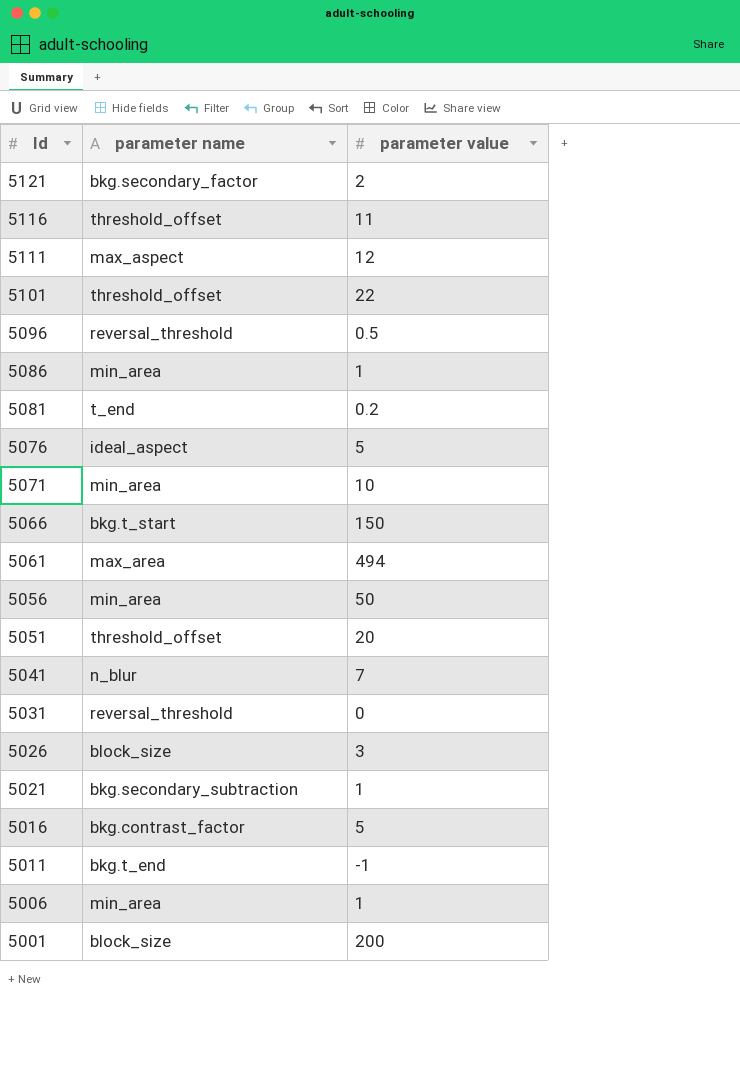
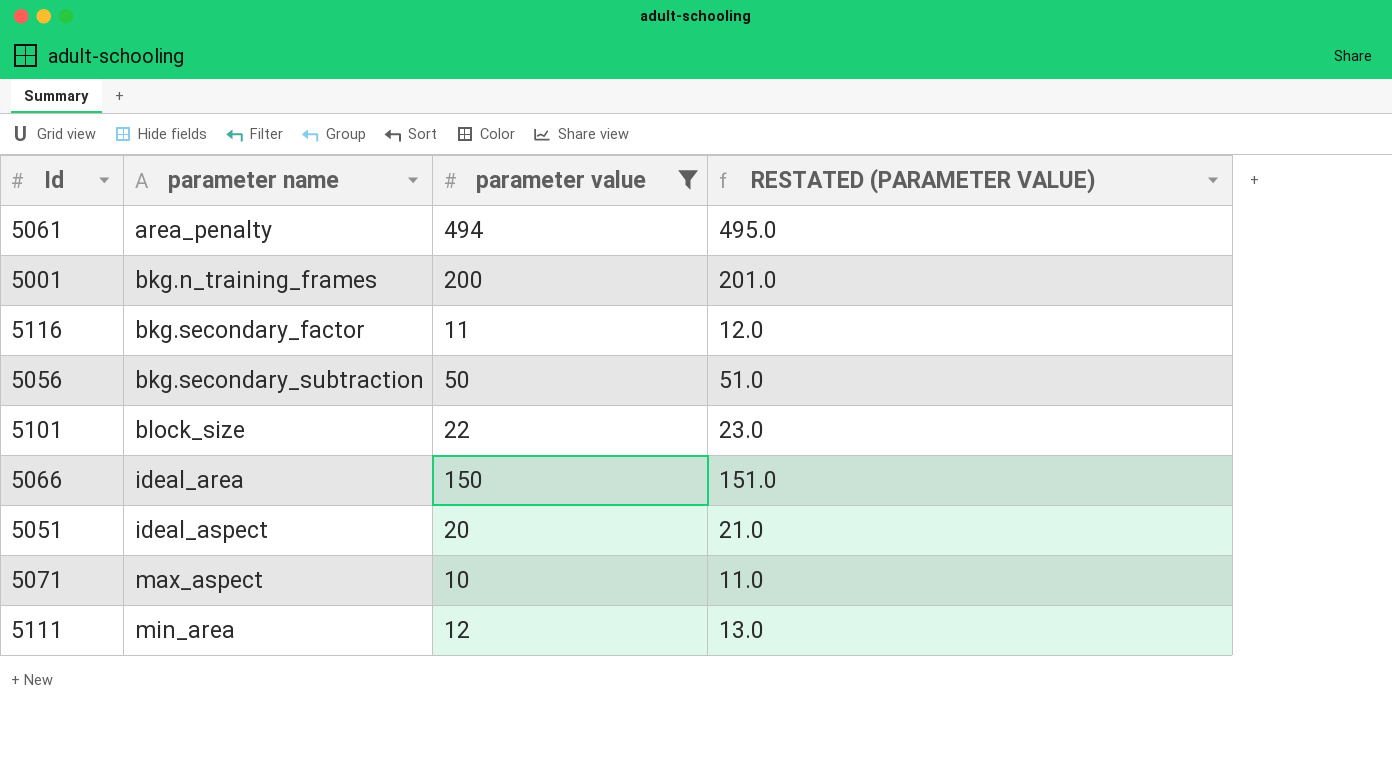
filter: none -> parameter value >= 10
row order: Id descending -> parameter name ascending
column RESTATED (PARAMETER VALUE) | formula: none -> [parameter value] + 1
5061 | parameter name: max_area -> area_penalty
5001 | parameter name: block_size -> bkg.n_training_frames
5116 | parameter name: threshold_offset -> bkg.secondary_factor
5056 | parameter name: min_area -> bkg.secondary_subtraction
5101 | parameter name: threshold_offset -> block_size
5066 | parameter name: bkg.t_start -> ideal_area
5051 | parameter name: threshold_offset -> ideal_aspect
5071 | parameter name: min_area -> max_aspect
5111 | parameter name: max_aspect -> min_area

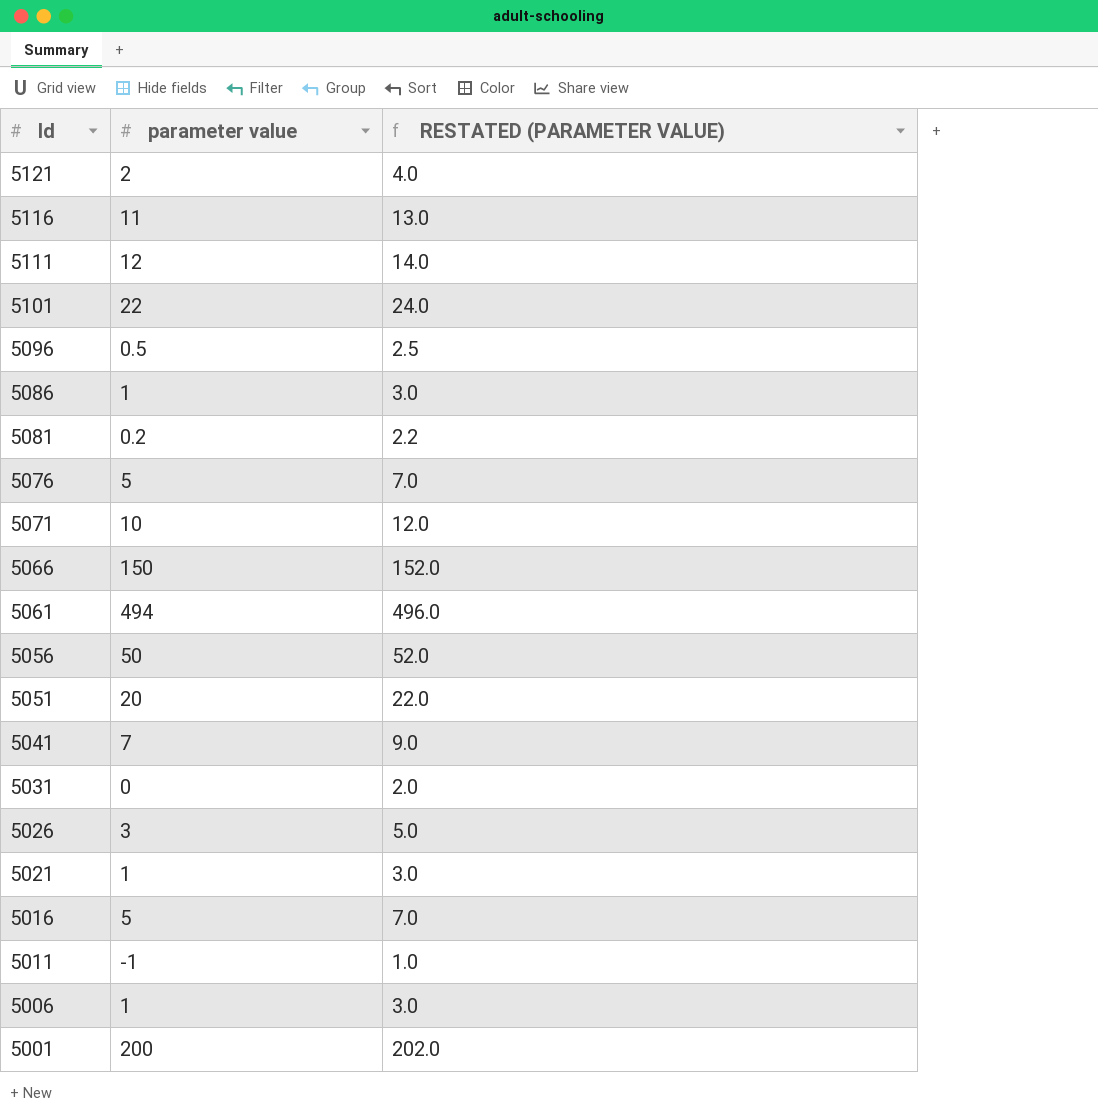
filter: parameter value >= 10 -> none
row order: parameter name ascending -> Id descending
column parameter name | position: 2 -> none
column RESTATED (PARAMETER VALUE) | formula: [parameter value] + 1 -> [parameter value] + 2

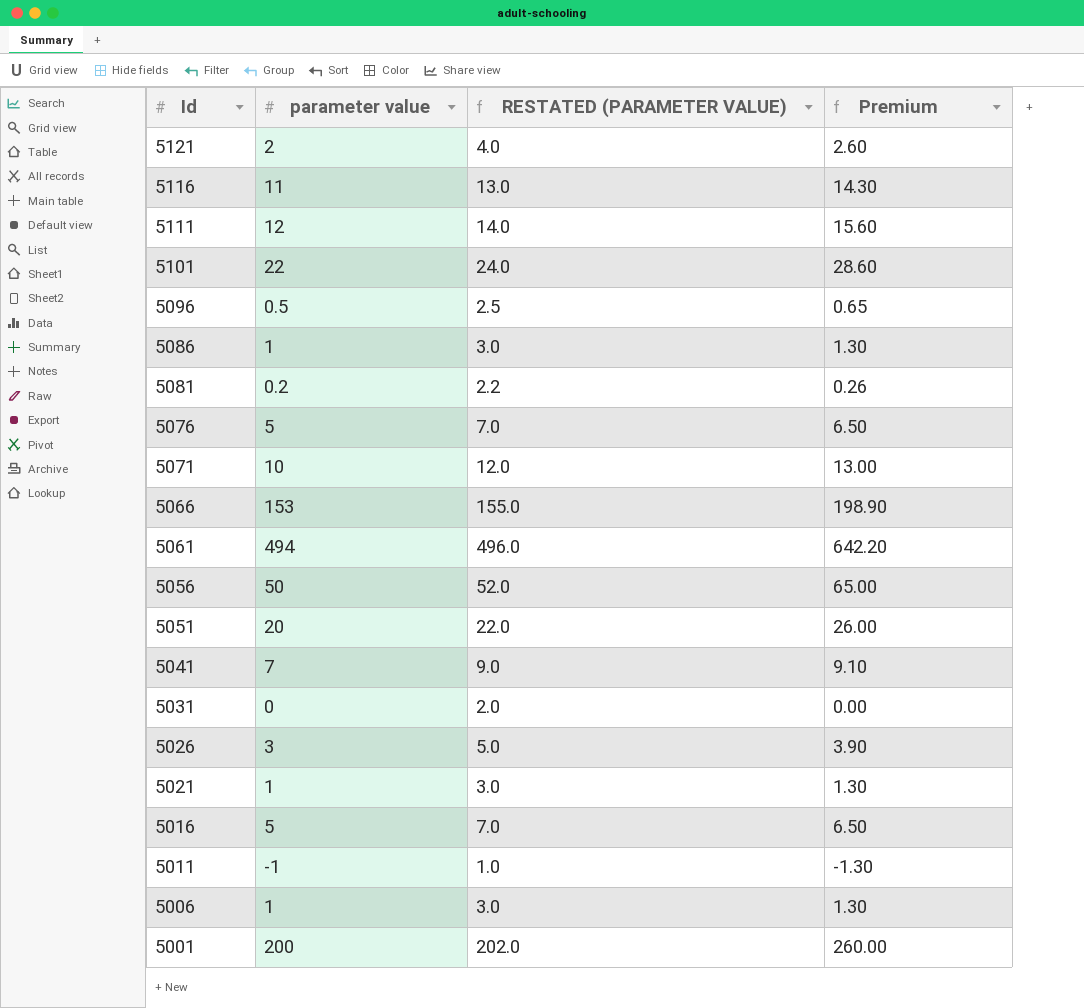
column Premium | formula: none -> [parameter value] * 1.3
5066 | parameter value: 150 -> 153
5066 | RESTATED (PARAMETER VALUE): 152.0 -> 155.0

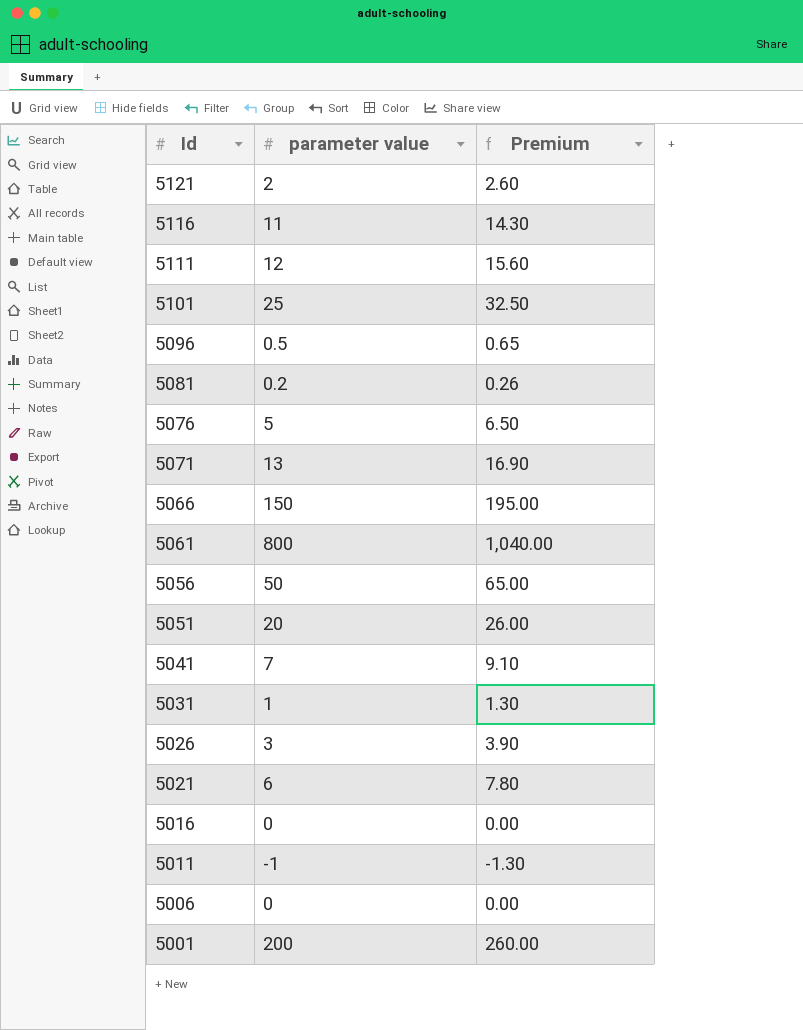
column RESTATED (PARAMETER VALUE) | formula: [parameter value] + 2 -> none
row 5086: 1 | 3.0 | 1.30 -> none
5101 | parameter value: 22 -> 25
5101 | Premium: 28.60 -> 32.50
5071 | parameter value: 10 -> 13
5071 | Premium: 13.00 -> 16.90
5066 | parameter value: 153 -> 150
5066 | Premium: 198.90 -> 195.00
5061 | parameter value: 494 -> 800
5061 | Premium: 642.20 -> 1,040.00
5031 | parameter value: 0 -> 1
5031 | Premium: 0.00 -> 1.30
5021 | parameter value: 1 -> 6
5021 | Premium: 1.30 -> 7.80
5016 | parameter value: 5 -> 0
5016 | Premium: 6.50 -> 0.00
5006 | parameter value: 1 -> 0
5006 | Premium: 1.30 -> 0.00

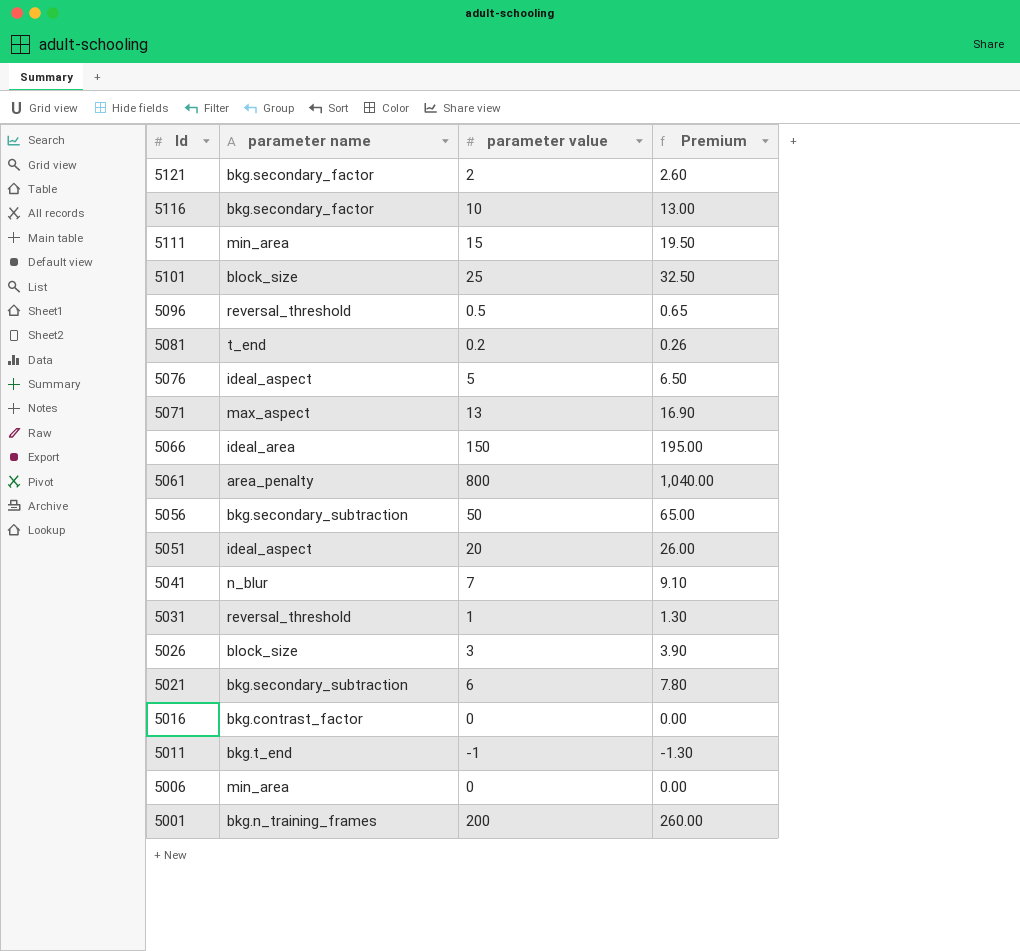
column parameter name | position: none -> 2
5116 | parameter value: 11 -> 10
5116 | Premium: 14.30 -> 13.00
5111 | parameter value: 12 -> 15
5111 | Premium: 15.60 -> 19.50

